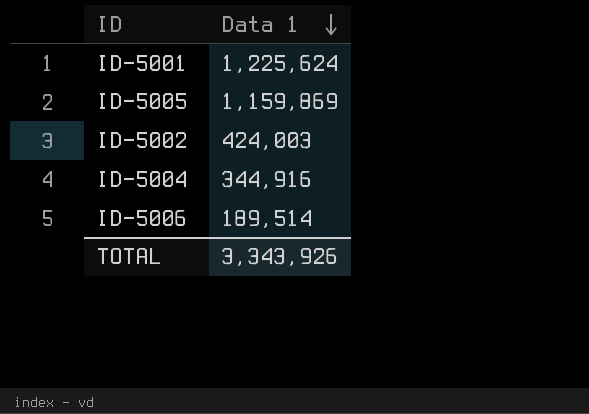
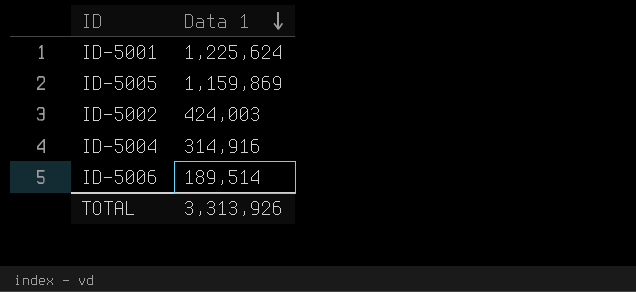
ID-5004 | Data 1: 344,916 -> 314,916
TOTAL | Data 1: 3,343,926 -> 3,313,926

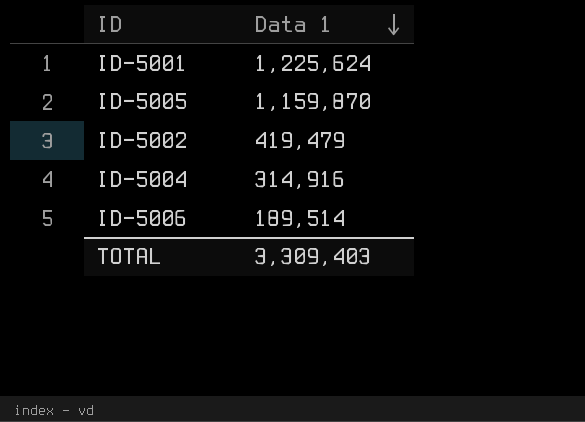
ID-5005 | Data 1: 1,159,869 -> 1,159,870
ID-5002 | Data 1: 424,003 -> 419,479
TOTAL | Data 1: 3,313,926 -> 3,309,403

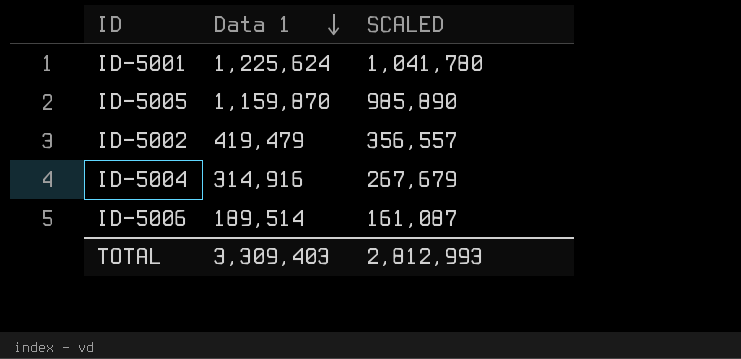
column SCALED | formula: none -> [Data 1] * 0.85

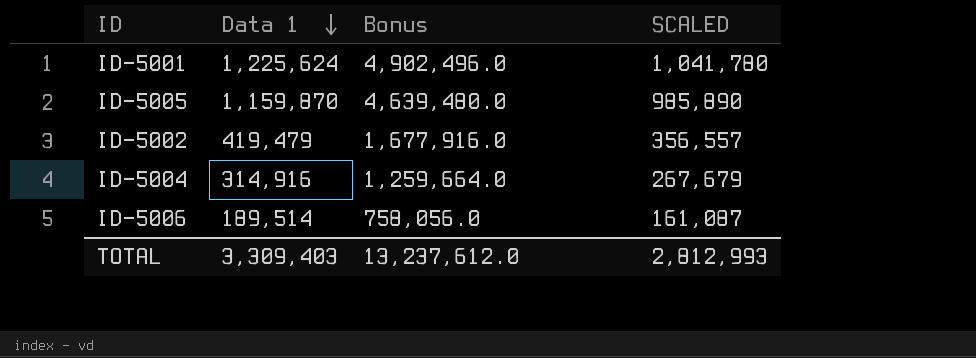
column Bonus | formula: none -> [Data 1] * 4

